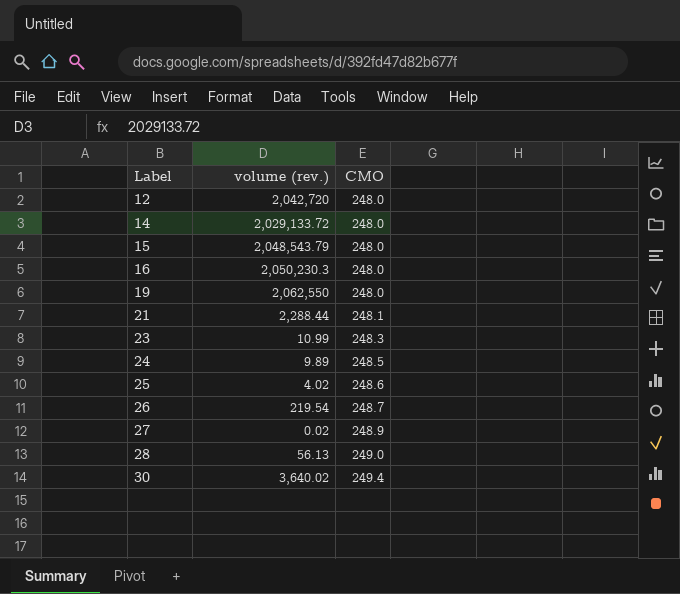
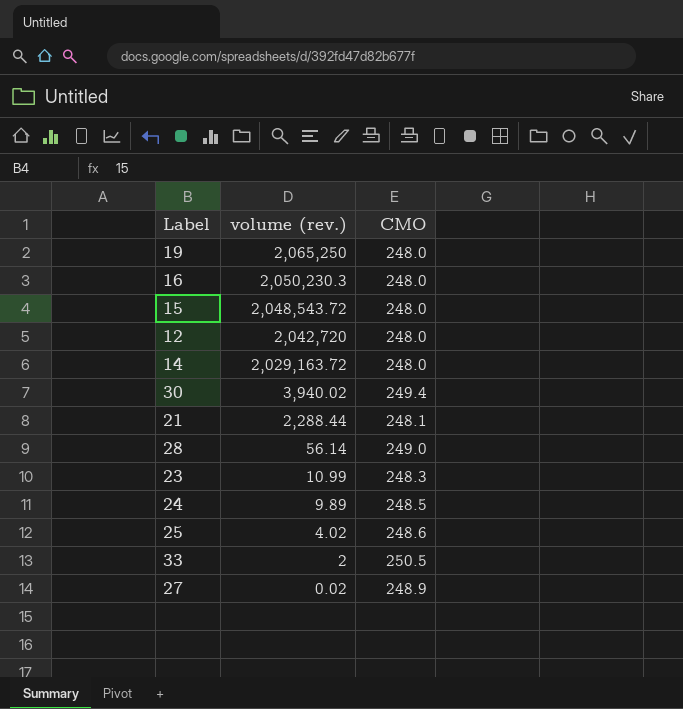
row order: Label ascending -> volume (rev.) descending
row 26: 219.54 | 248.7 -> none
19 | volume (rev.): 2,062,550 -> 2,065,250
15 | volume (rev.): 2,048,543.79 -> 2,048,543.72
14 | volume (rev.): 2,029,133.72 -> 2,029,163.72
30 | volume (rev.): 3,640.02 -> 3,940.02
28 | volume (rev.): 56.13 -> 56.14
row 33: none -> 2 | 250.5

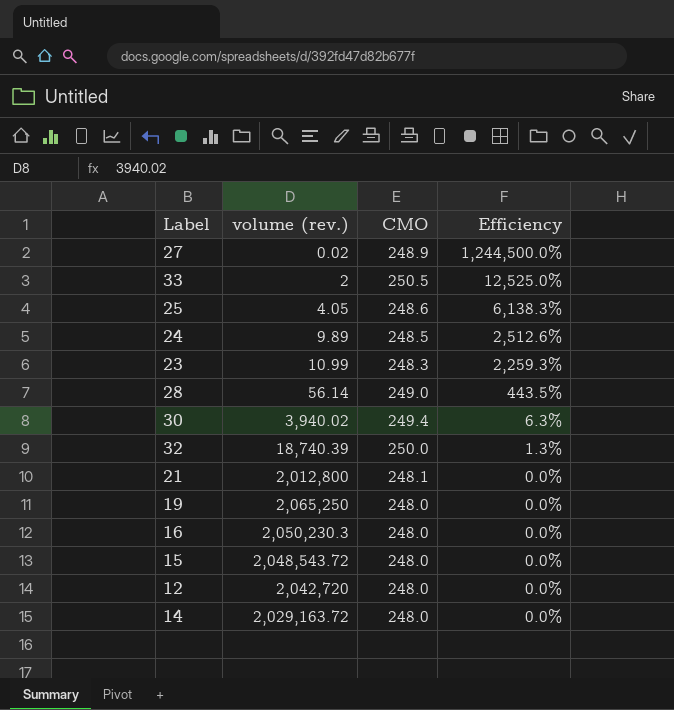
row order: volume (rev.) descending -> Efficiency descending
column Efficiency | formula: none -> [CMO] / [volume (rev.)]
25 | volume (rev.): 4.02 -> 4.05
row 32: none -> 18,740.39 | 250.0 | 1.3%
21 | volume (rev.): 2,288.44 -> 2,012,800

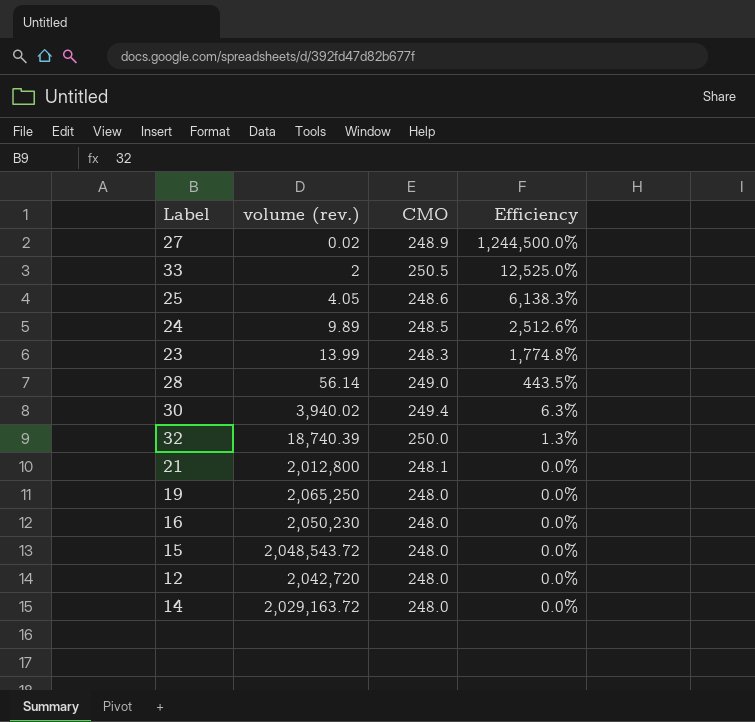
23 | volume (rev.): 10.99 -> 13.99
23 | Efficiency: 2,259.3% -> 1,774.8%
16 | volume (rev.): 2,050,230.3 -> 2,050,230

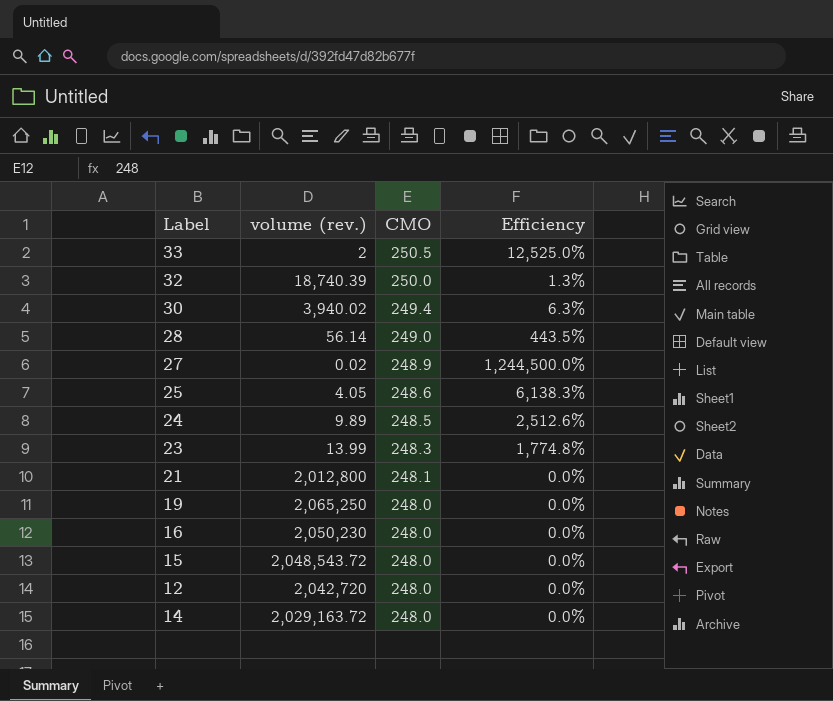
row order: Efficiency descending -> CMO descending

